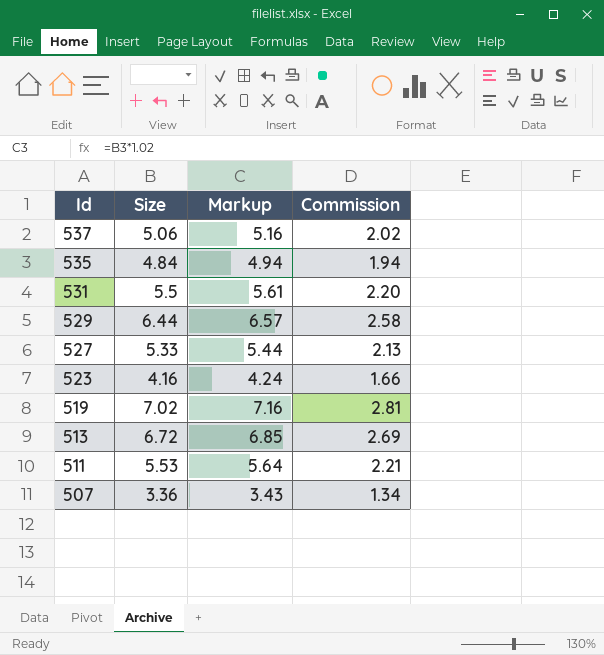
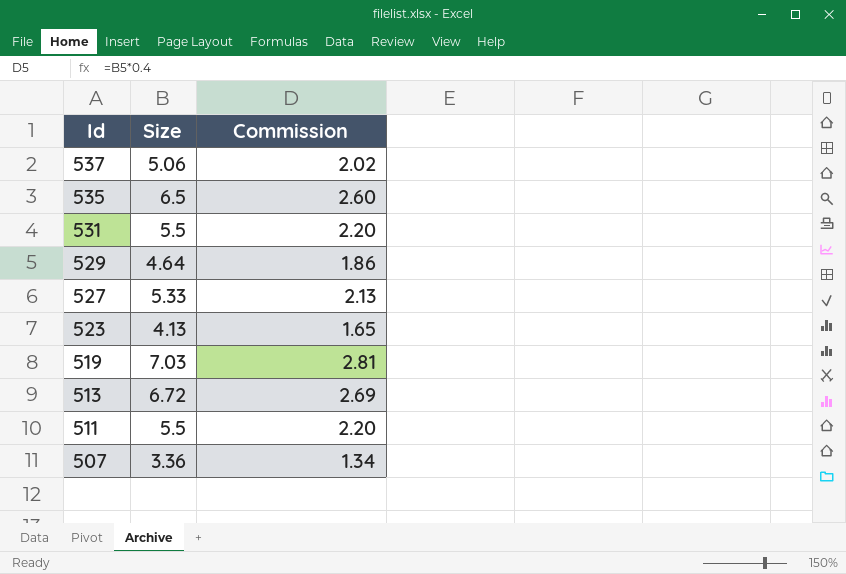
column Markup | formula: [Size] * 1.02 -> none
535 | Size: 4.84 -> 6.5
535 | Commission: 1.94 -> 2.60
529 | Size: 6.44 -> 4.64
529 | Commission: 2.58 -> 1.86
523 | Size: 4.16 -> 4.13
523 | Commission: 1.66 -> 1.65
519 | Size: 7.02 -> 7.03
511 | Size: 5.53 -> 5.5
511 | Commission: 2.21 -> 2.20

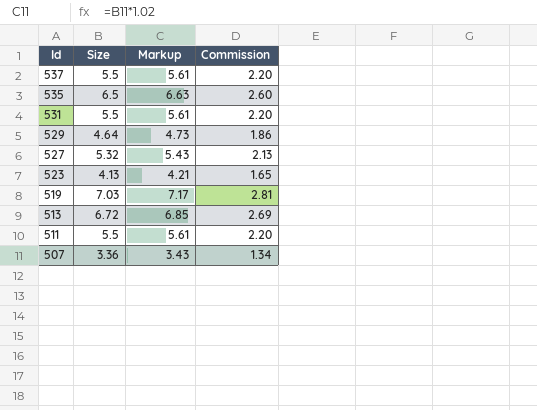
column Markup | formula: none -> [Size] * 1.02
537 | Size: 5.06 -> 5.5
537 | Commission: 2.02 -> 2.20
527 | Size: 5.33 -> 5.32

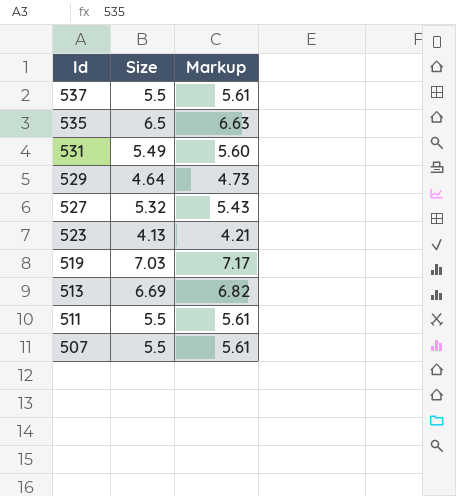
column Commission | formula: [Size] * 0.4 -> none
531 | Size: 5.5 -> 5.49
531 | Markup: 5.61 -> 5.60
513 | Size: 6.72 -> 6.69
513 | Markup: 6.85 -> 6.82
507 | Size: 3.36 -> 5.5
507 | Markup: 3.43 -> 5.61

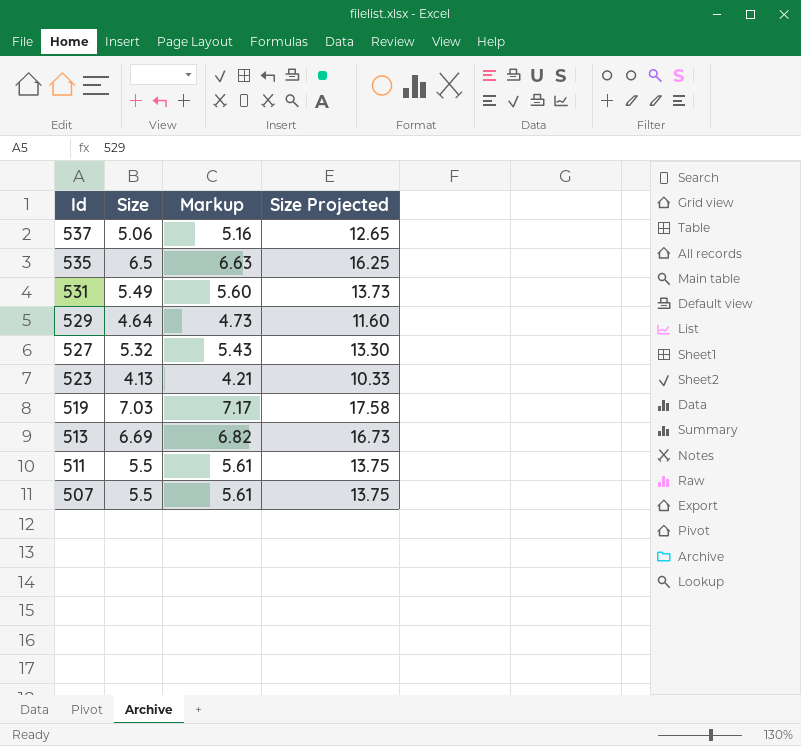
column Size Projected | formula: none -> [Size] * 2.5
537 | Size: 5.5 -> 5.06
537 | Markup: 5.61 -> 5.16

